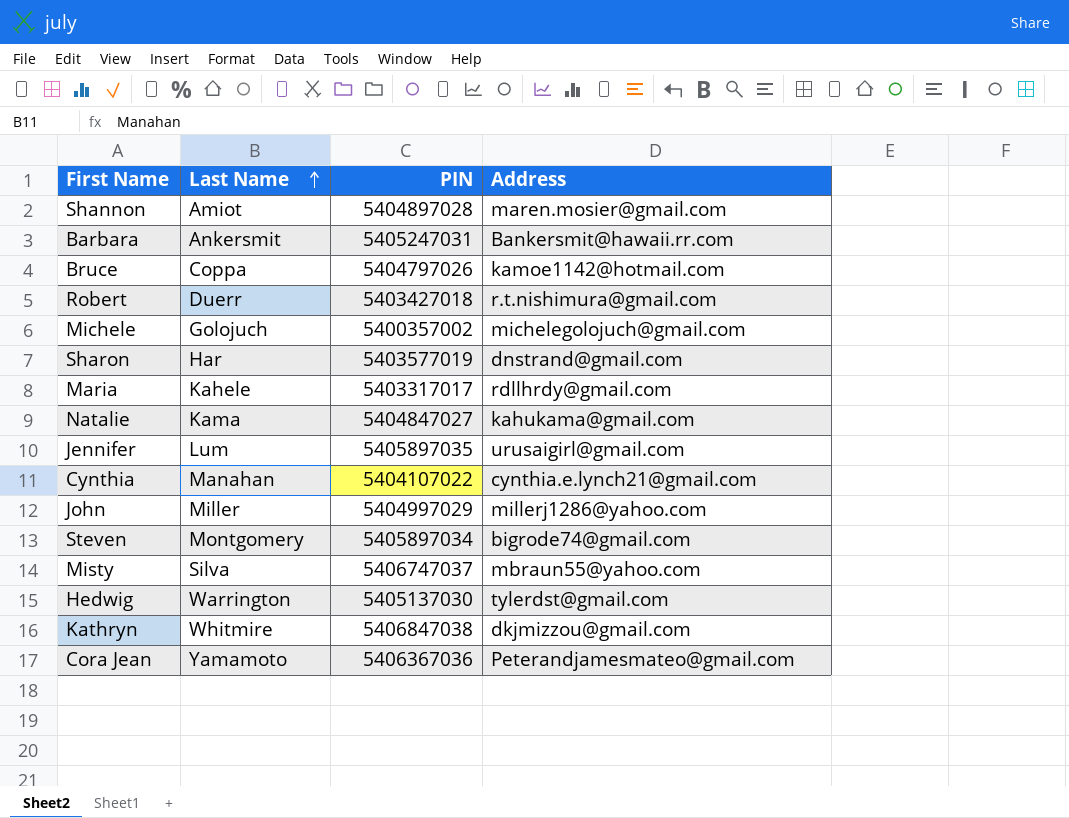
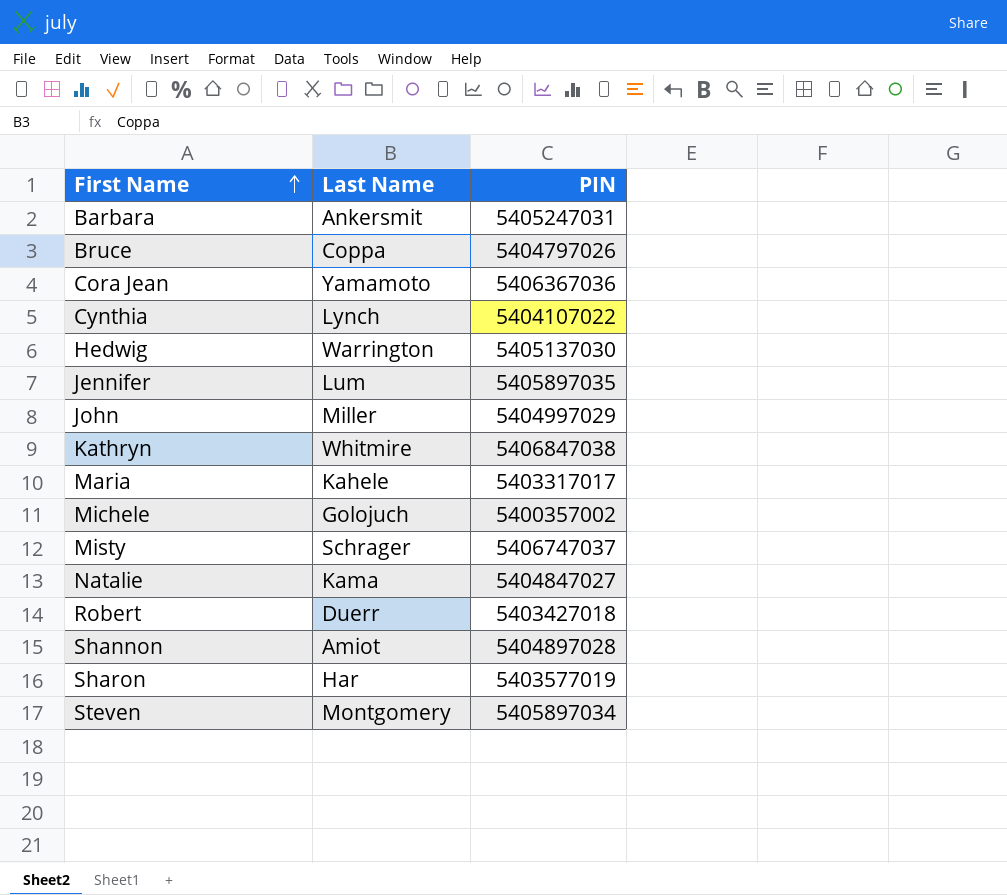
row order: Last Name ascending -> First Name ascending
column Address | position: 4 -> none
Cynthia | Last Name: Manahan -> Lynch
Misty | Last Name: Silva -> Schrager

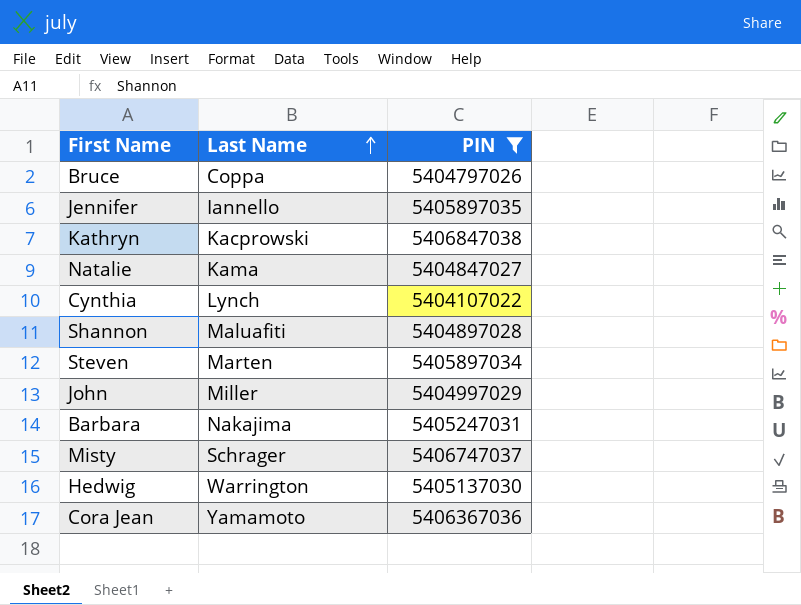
filter: none -> PIN >= 5404107022
row order: First Name ascending -> Last Name ascending
Jennifer | Last Name: Lum -> Iannello
Kathryn | Last Name: Whitmire -> Kacprowski
Shannon | Last Name: Amiot -> Maluafiti
Steven | Last Name: Montgomery -> Marten
Barbara | Last Name: Ankersmit -> Nakajima

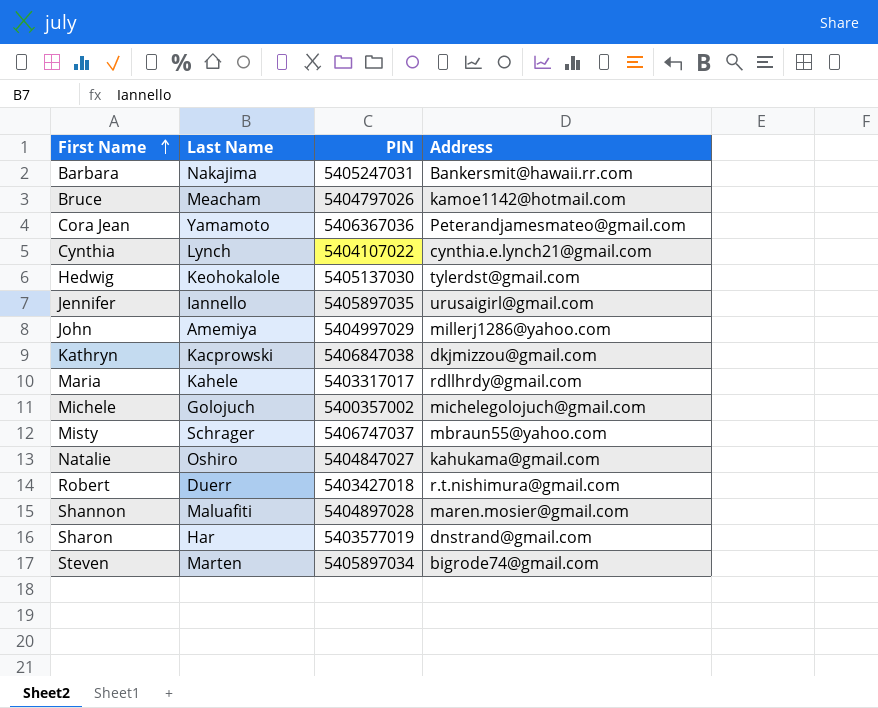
filter: PIN >= 5404107022 -> none
row order: Last Name ascending -> First Name ascending
column Address | position: none -> 4
Bruce | Last Name: Coppa -> Meacham
Hedwig | Last Name: Warrington -> Keohokalole
John | Last Name: Miller -> Amemiya
Natalie | Last Name: Kama -> Oshiro

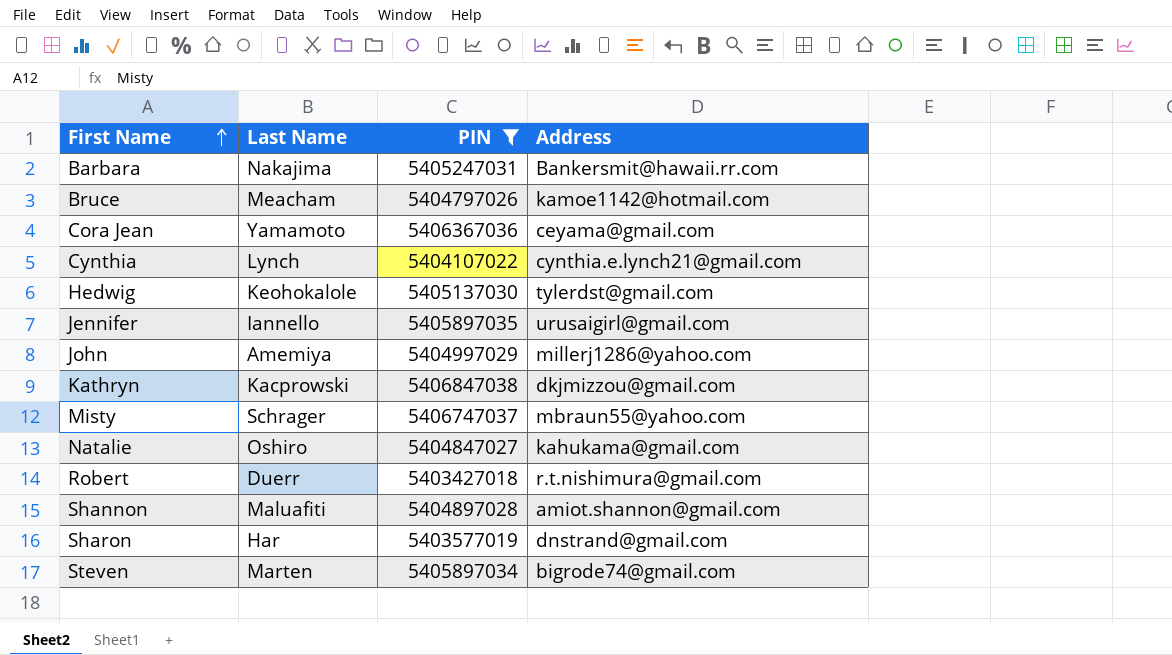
filter: none -> PIN >= 5403427018
Cora Jean | Address: Peterandjamesmateo@gmail.com -> ceyama@gmail.com
Shannon | Address: maren.mosier@gmail.com -> amiot.shannon@gmail.com

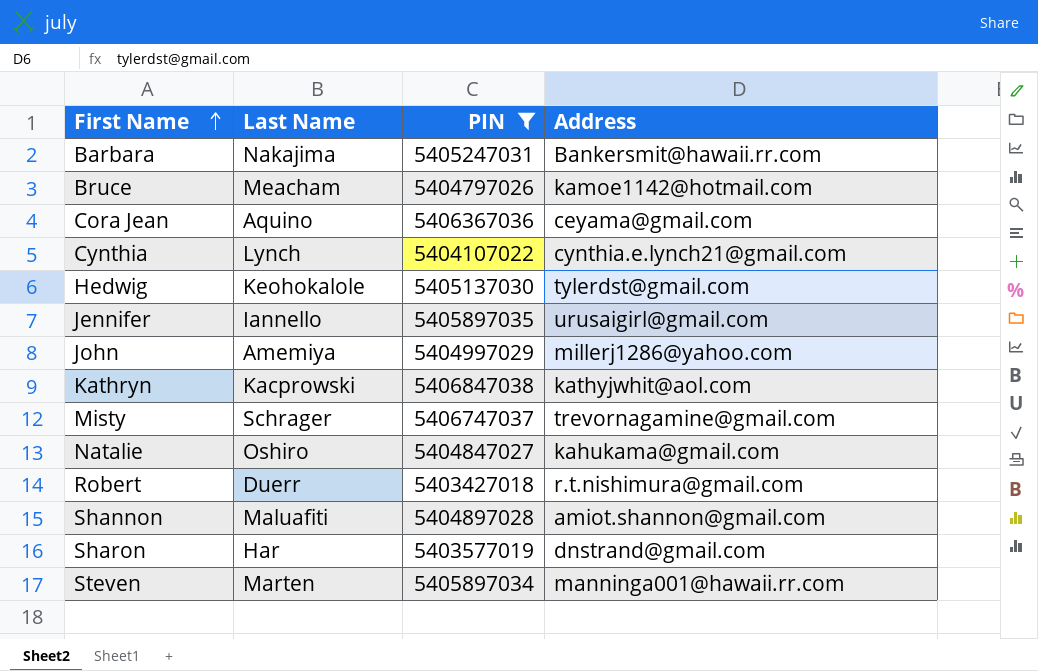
Cora Jean | Last Name: Yamamoto -> Aquino
Kathryn | Address: dkjmizzou@gmail.com -> kathyjwhit@aol.com
Misty | Address: mbraun55@yahoo.com -> trevornagamine@gmail.com
Steven | Address: bigrode74@gmail.com -> manninga001@hawaii.rr.com

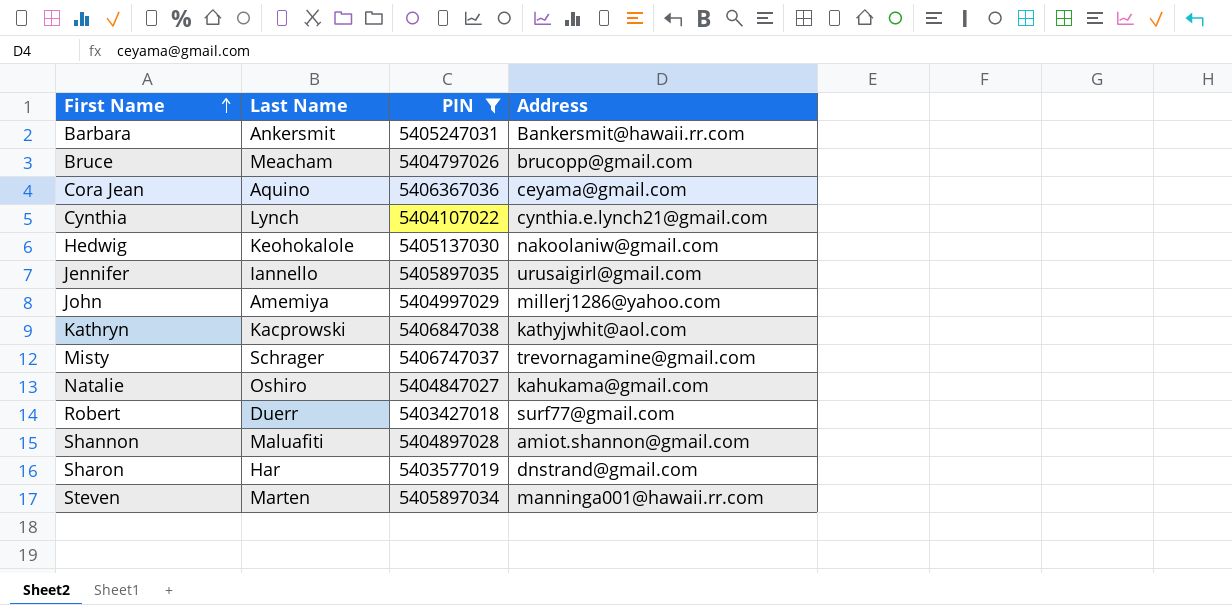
Barbara | Last Name: Nakajima -> Ankersmit
Bruce | Address: kamoe1142@hotmail.com -> brucopp@gmail.com
Hedwig | Address: tylerdst@gmail.com -> nakoolaniw@gmail.com
Robert | Address: r.t.nishimura@gmail.com -> surf77@gmail.com

